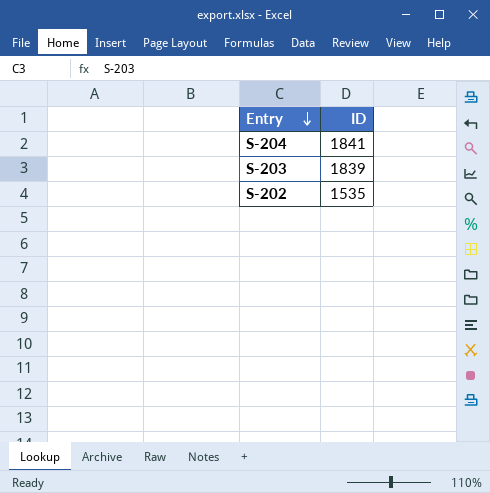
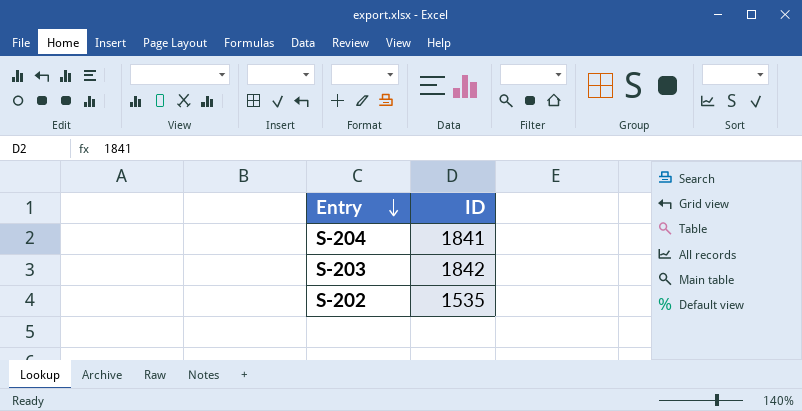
S-203 | ID: 1839 -> 1842

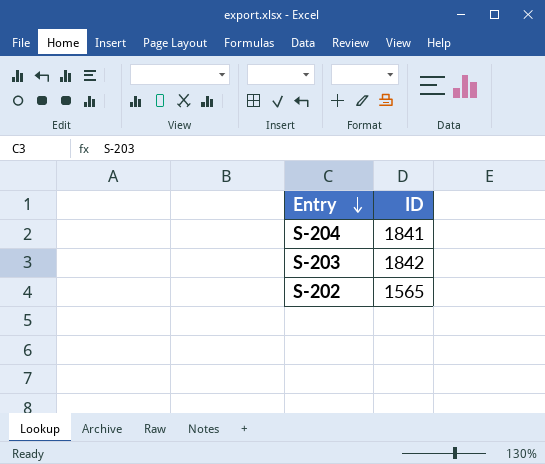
S-202 | ID: 1535 -> 1565

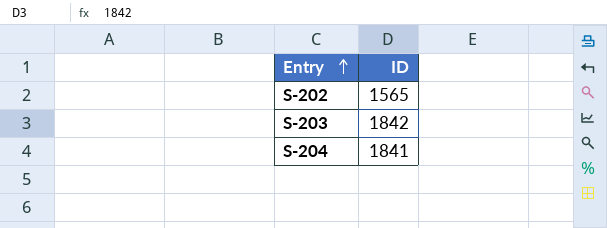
row order: Entry descending -> Entry ascending

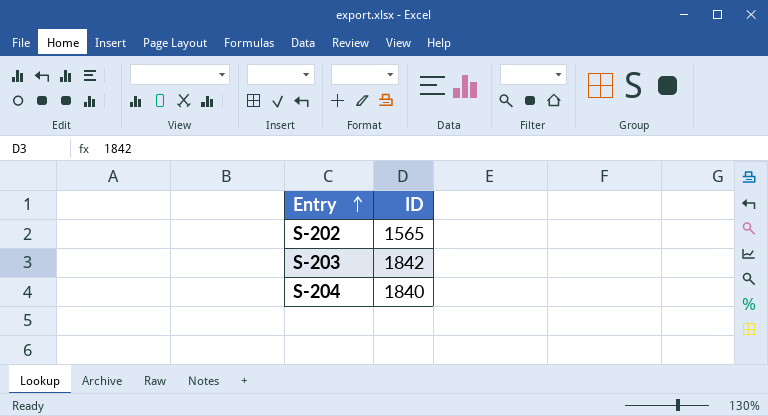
S-204 | ID: 1841 -> 1840

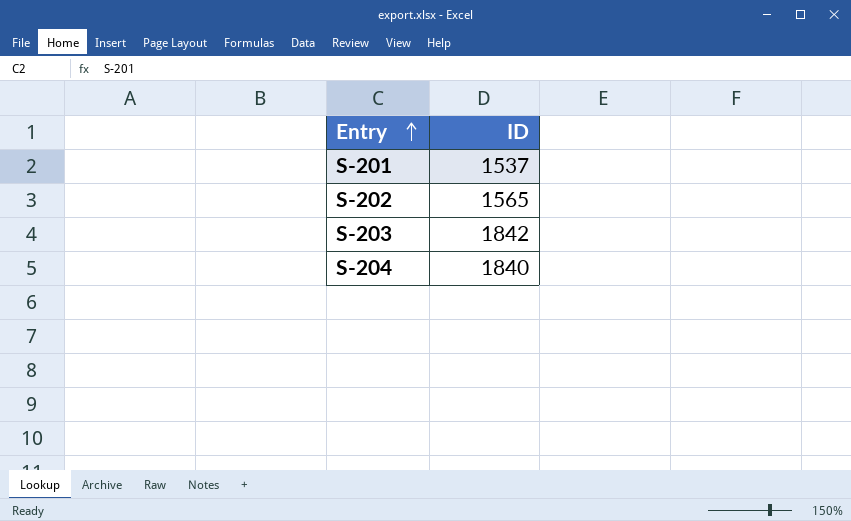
row S-201: none -> 1537

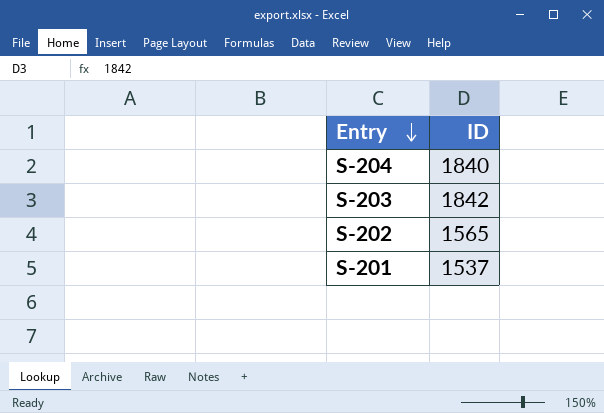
row order: Entry ascending -> Entry descending

